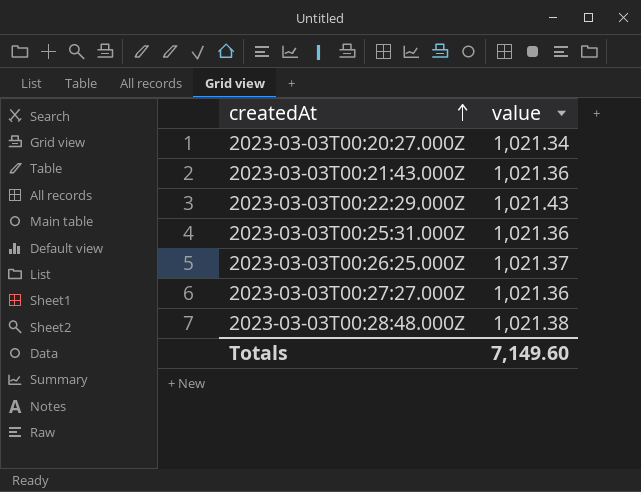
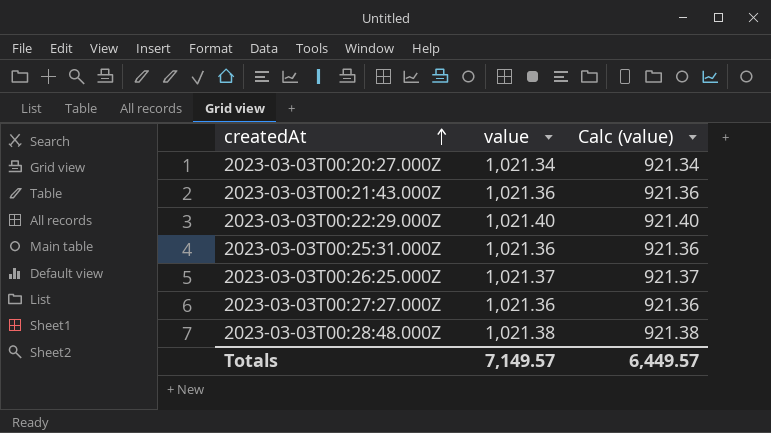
column Calc (value) | formula: none -> [value] - 100
2023-03-03T00:22:29.000Z | value: 1,021.43 -> 1,021.40
Totals | value: 7,149.60 -> 7,149.57

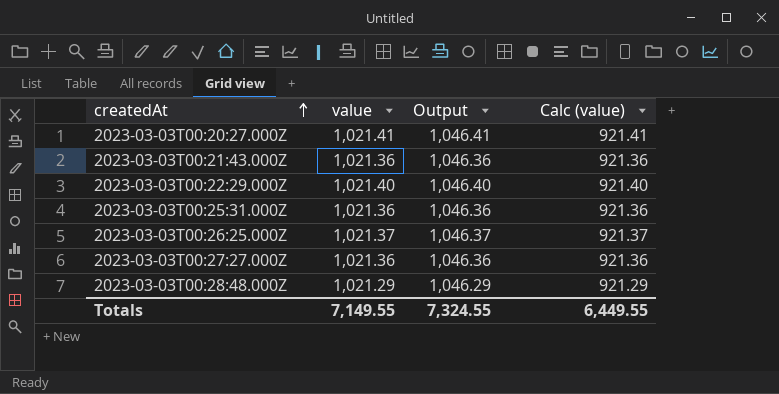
column Output | formula: none -> [value] + 25
2023-03-03T00:20:27.000Z | value: 1,021.34 -> 1,021.41
2023-03-03T00:20:27.000Z | Calc (value): 921.34 -> 921.41
2023-03-03T00:28:48.000Z | value: 1,021.38 -> 1,021.29
2023-03-03T00:28:48.000Z | Calc (value): 921.38 -> 921.29
Totals | value: 7,149.57 -> 7,149.55
Totals | Calc (value): 6,449.57 -> 6,449.55

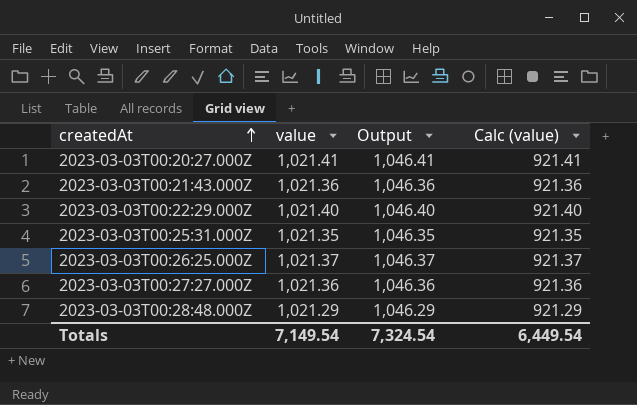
2023-03-03T00:25:31.000Z | value: 1,021.36 -> 1,021.35
2023-03-03T00:25:31.000Z | Output: 1,046.36 -> 1,046.35
2023-03-03T00:25:31.000Z | Calc (value): 921.36 -> 921.35
Totals | value: 7,149.55 -> 7,149.54
Totals | Output: 7,324.55 -> 7,324.54
Totals | Calc (value): 6,449.55 -> 6,449.54

